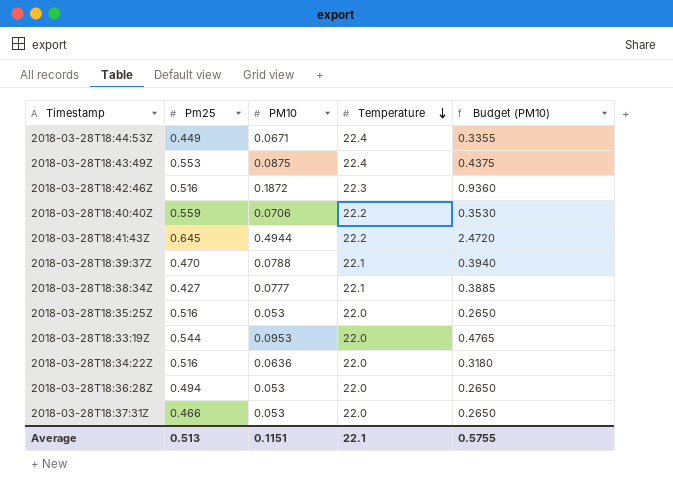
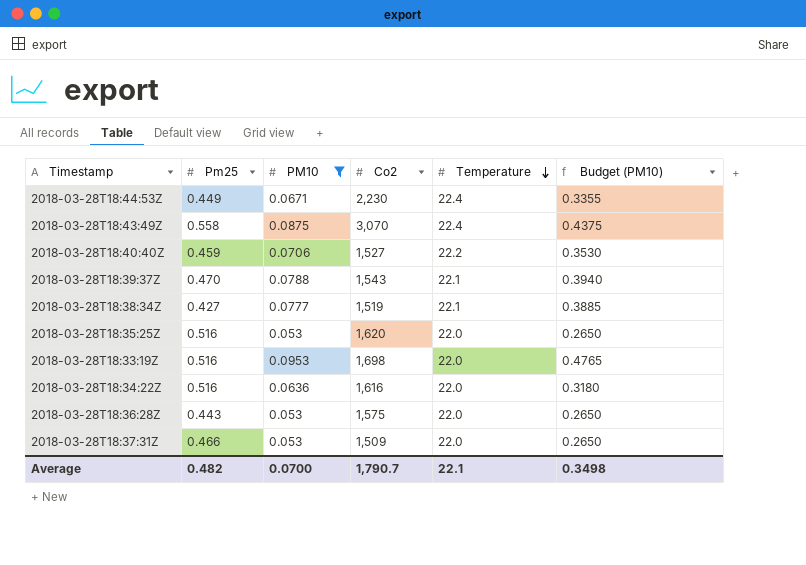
filter: none -> PM10 <= 0.0953
column Co2 | position: none -> 4
2018-03-28T18:43:49Z | Pm25: 0.553 -> 0.558
2018-03-28T18:40:40Z | Pm25: 0.559 -> 0.459
2018-03-28T18:33:19Z | Pm25: 0.544 -> 0.516
2018-03-28T18:36:28Z | Pm25: 0.494 -> 0.443
Average | Pm25: 0.513 -> 0.482
Average | PM10: 0.1151 -> 0.0700
Average | Budget (PM10): 0.5755 -> 0.3498

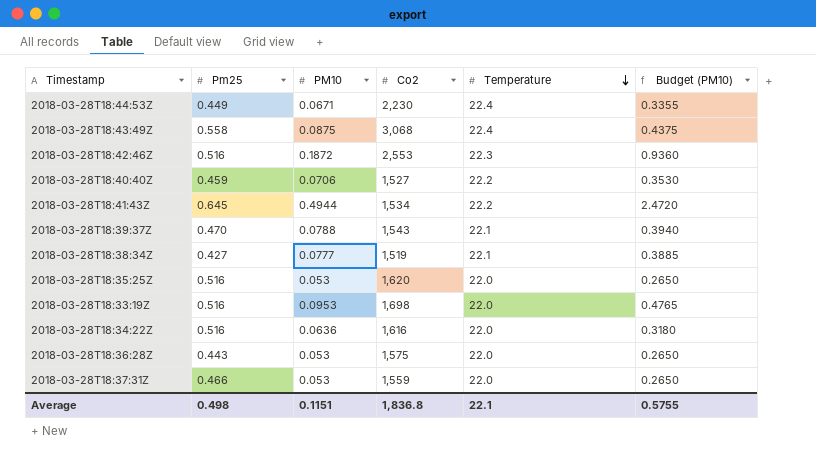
filter: PM10 <= 0.0953 -> none
2018-03-28T18:43:49Z | Co2: 3,070 -> 3,068
2018-03-28T18:37:31Z | Co2: 1,509 -> 1,559
Average | Pm25: 0.482 -> 0.498
Average | PM10: 0.0700 -> 0.1151
Average | Co2: 1,790.7 -> 1,836.8
Average | Budget (PM10): 0.3498 -> 0.5755

